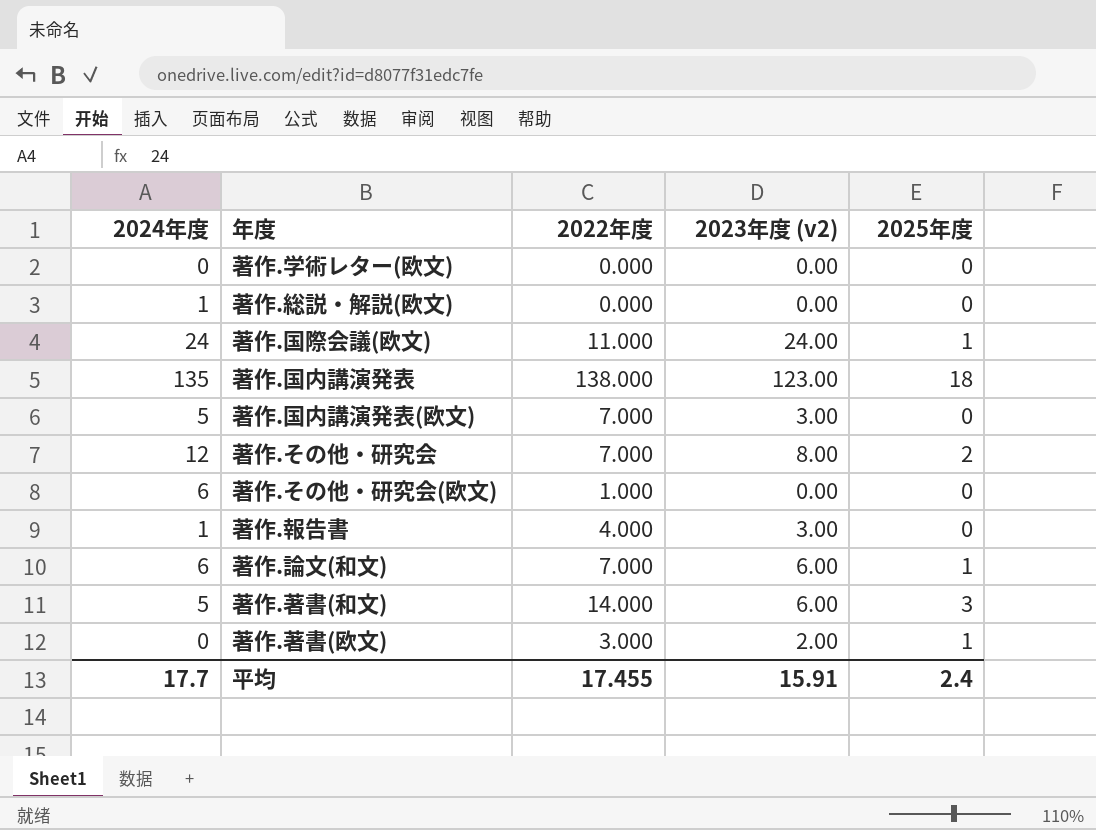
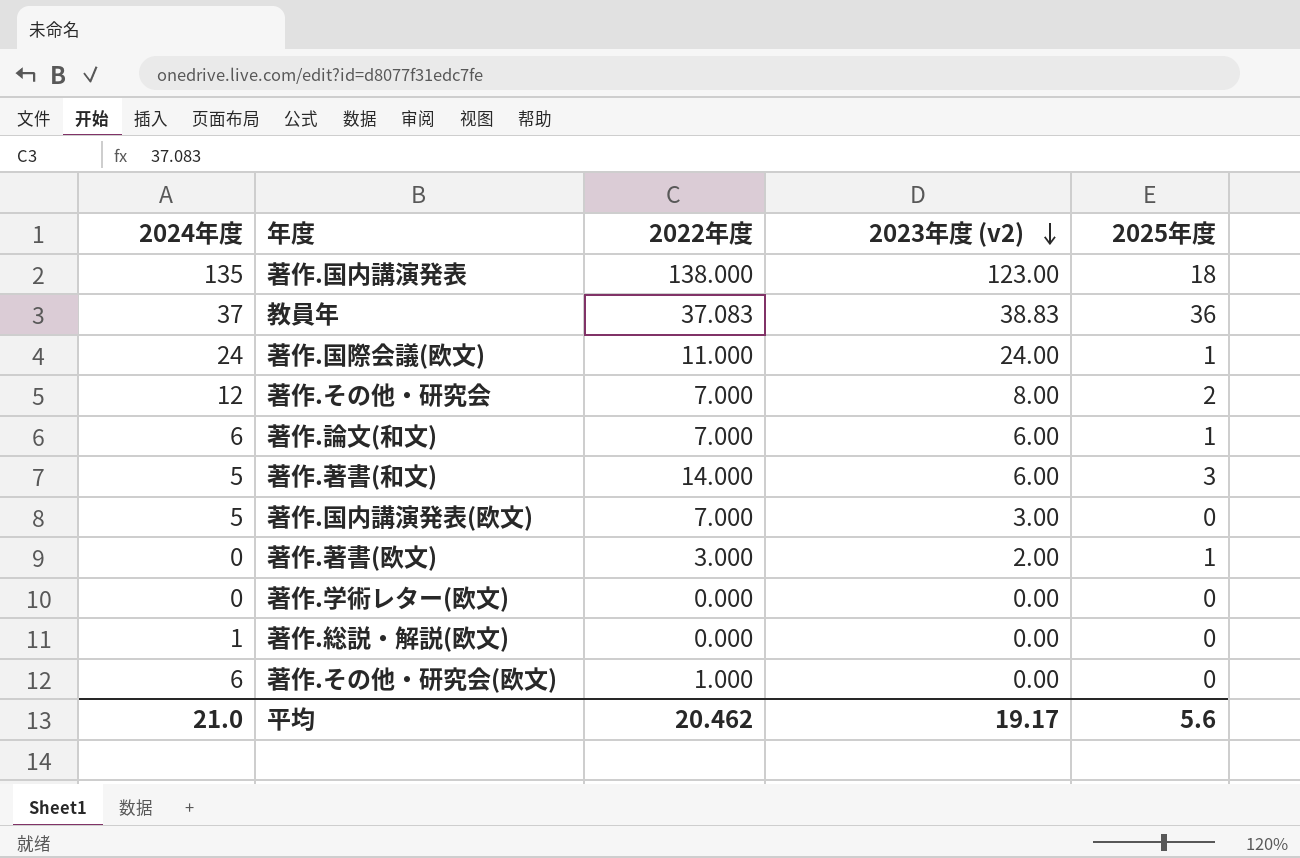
row order: none -> 2023年度 (v2) descending
row 著作.報告書: 1 | 4.000 | 3.00 | 0 -> none
row 教員年: none -> 37 | 37.083 | 38.83 | 36
平均 | 2024年度: 17.7 -> 21.0
平均 | 2022年度: 17.455 -> 20.462
平均 | 2023年度 (v2): 15.91 -> 19.17
平均 | 2025年度: 2.4 -> 5.6

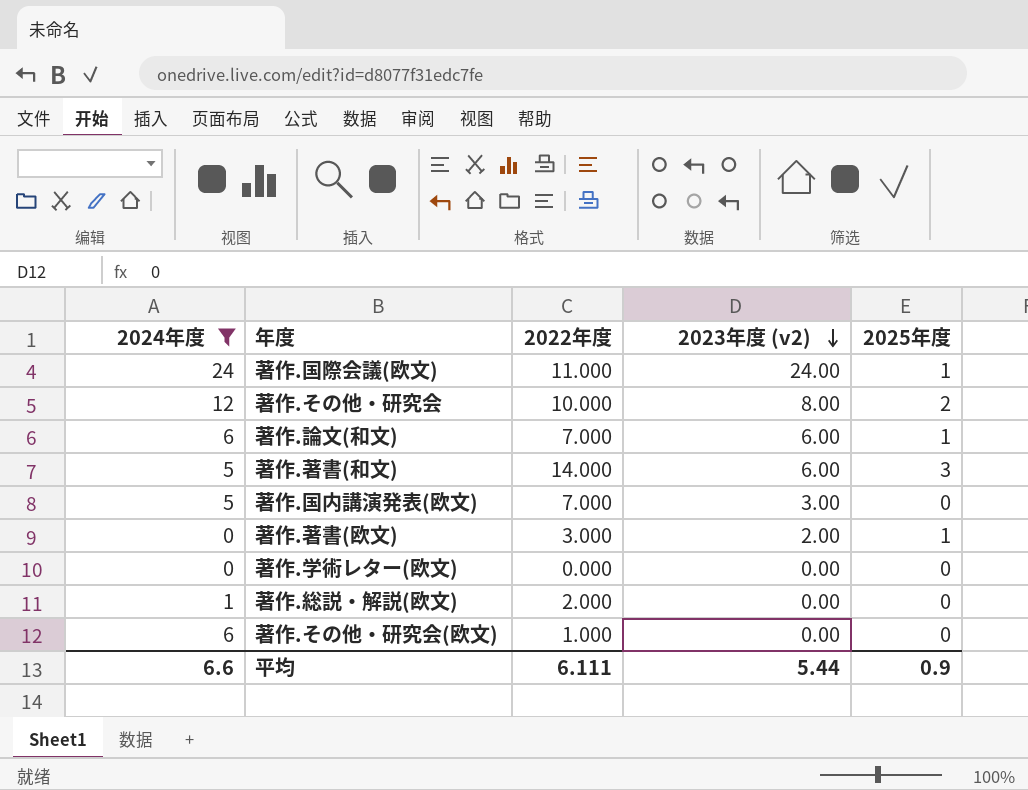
filter: none -> 2024年度 <= 24
著作.その他・研究会 | 2022年度: 7.000 -> 10.000
著作.総説・解説(欧文) | 2022年度: 0.000 -> 2.000
平均 | 2024年度: 21.0 -> 6.6
平均 | 2022年度: 20.462 -> 6.111
平均 | 2023年度 (v2): 19.17 -> 5.44
平均 | 2025年度: 5.6 -> 0.9

